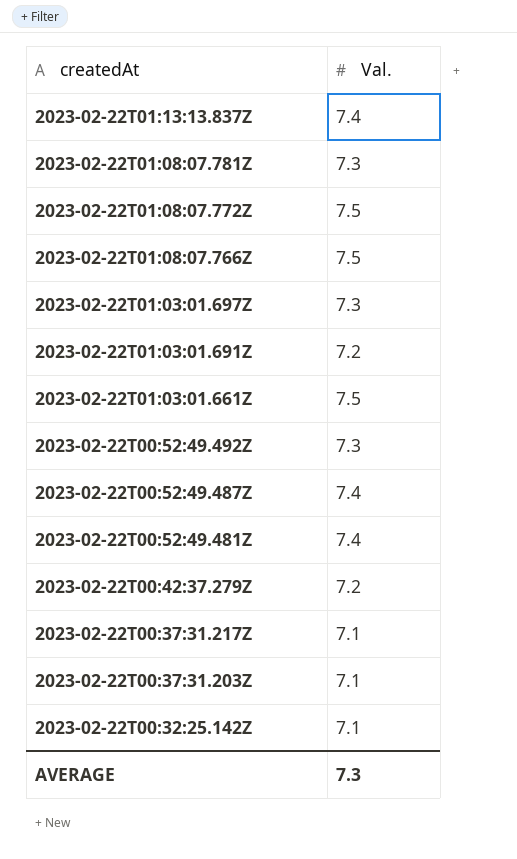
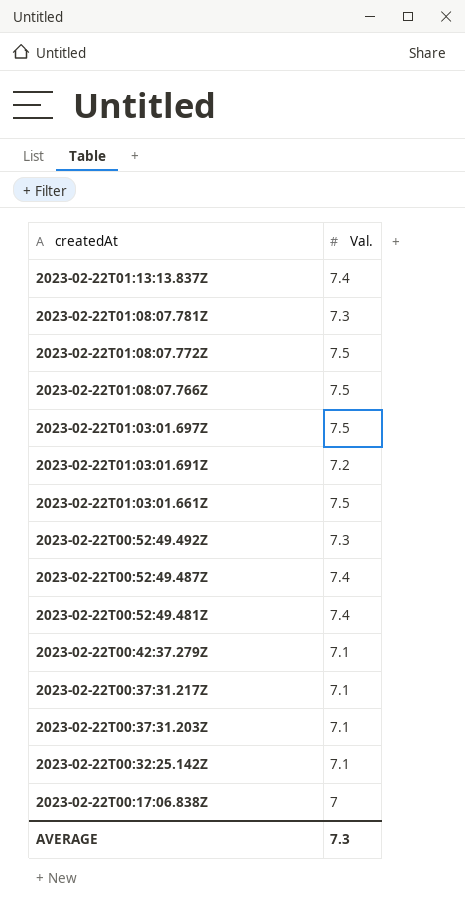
2023-02-22T01:03:01.697Z | Val.: 7.3 -> 7.5
2023-02-22T00:42:37.279Z | Val.: 7.2 -> 7.1
row 2023-02-22T00:17:06.838Z: none -> 7

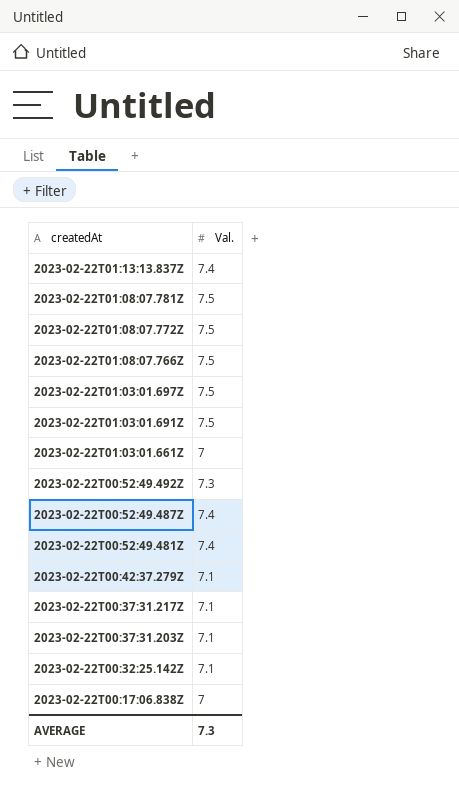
2023-02-22T01:08:07.781Z | Val.: 7.3 -> 7.5
2023-02-22T01:03:01.691Z | Val.: 7.2 -> 7.5
2023-02-22T01:03:01.661Z | Val.: 7.5 -> 7

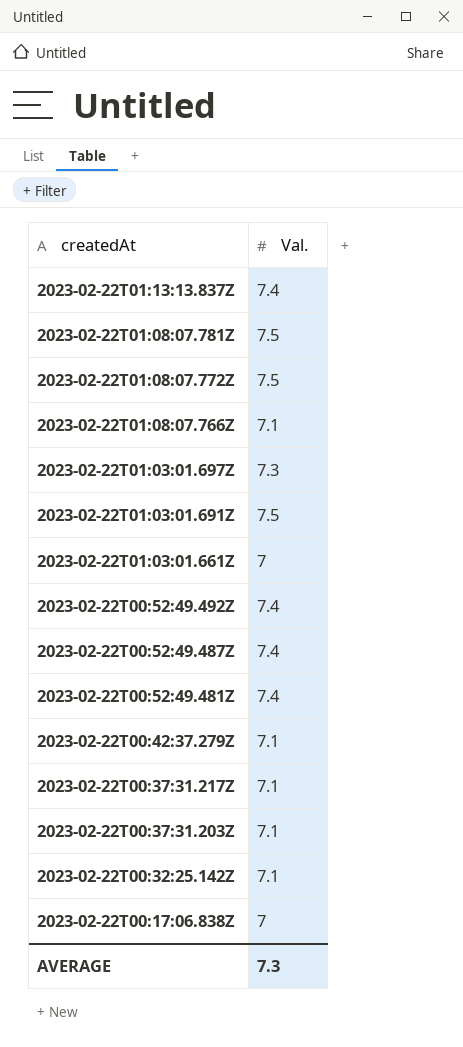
2023-02-22T01:08:07.766Z | Val.: 7.5 -> 7.1
2023-02-22T01:03:01.697Z | Val.: 7.5 -> 7.3
2023-02-22T00:52:49.492Z | Val.: 7.3 -> 7.4

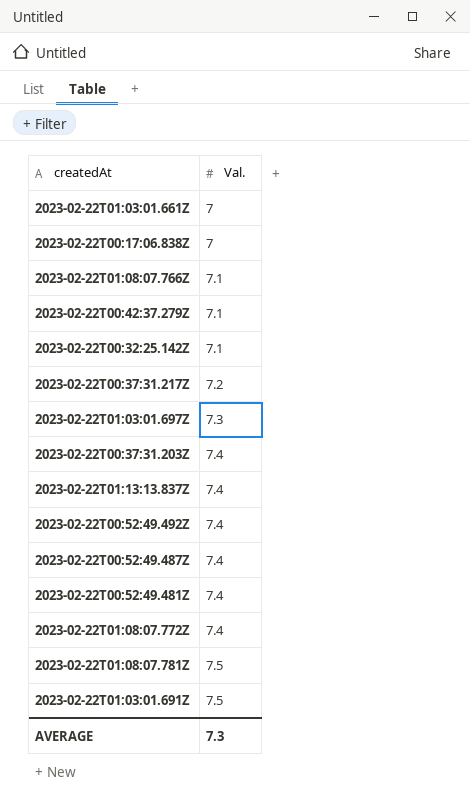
row order: createdAt descending -> Val. ascending
2023-02-22T00:37:31.217Z | Val.: 7.1 -> 7.2
2023-02-22T00:37:31.203Z | Val.: 7.1 -> 7.4
2023-02-22T01:08:07.772Z | Val.: 7.5 -> 7.4

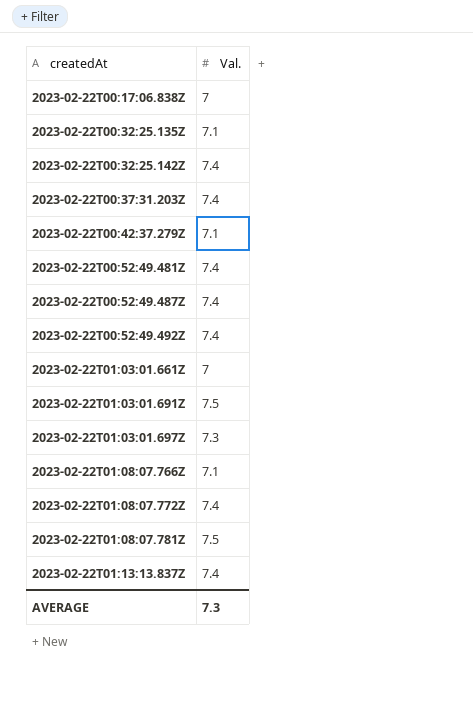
row order: Val. ascending -> createdAt ascending
row 2023-02-22T00:37:31.217Z: 7.2 -> none
row 2023-02-22T00:32:25.135Z: none -> 7.1
2023-02-22T00:32:25.142Z | Val.: 7.1 -> 7.4

